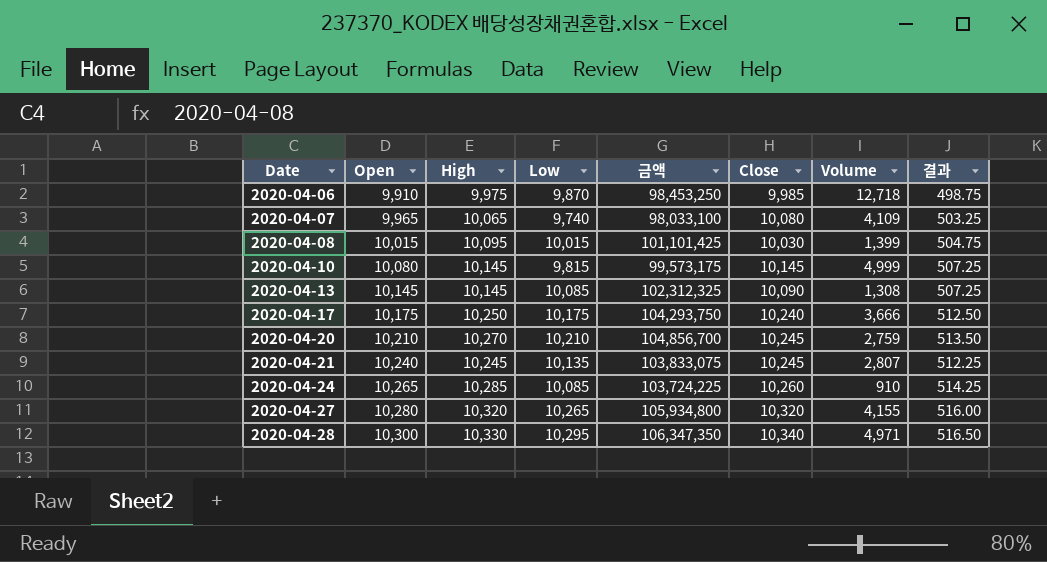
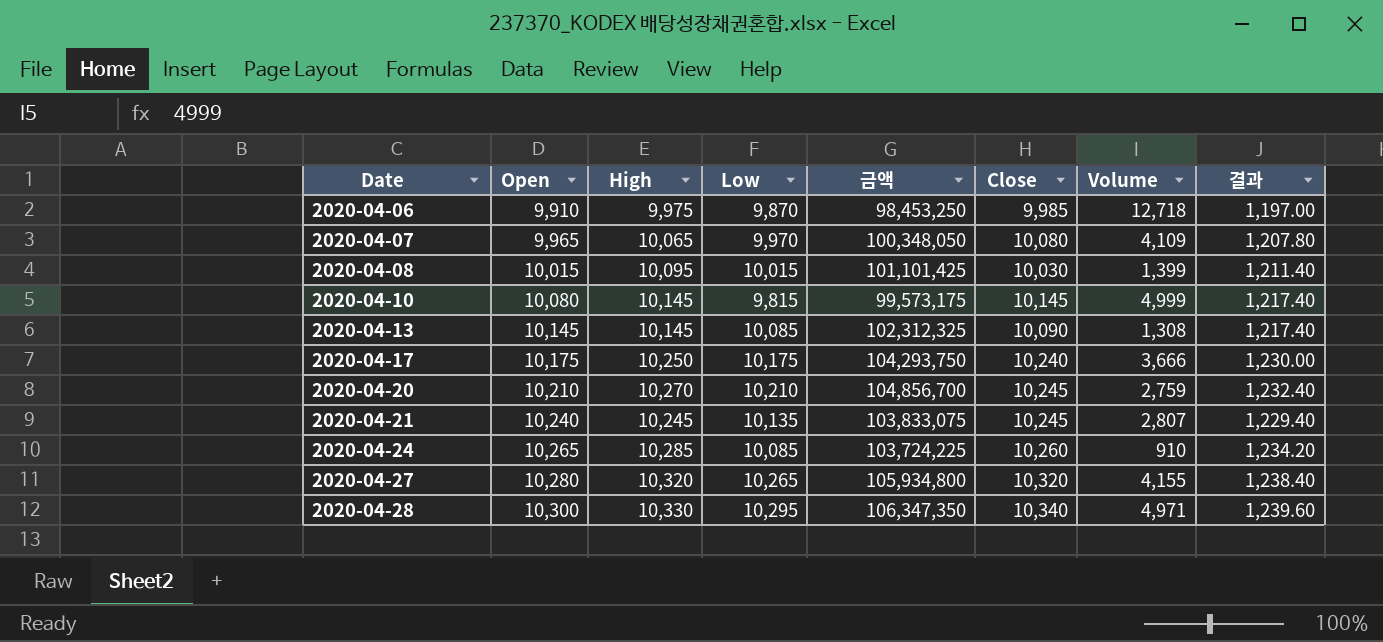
column 결과 | formula: [High] * 0.05 -> [High] * 0.12
2020-04-07 | Low: 9,740 -> 9,970
2020-04-07 | 금액: 98,033,100 -> 100,348,050

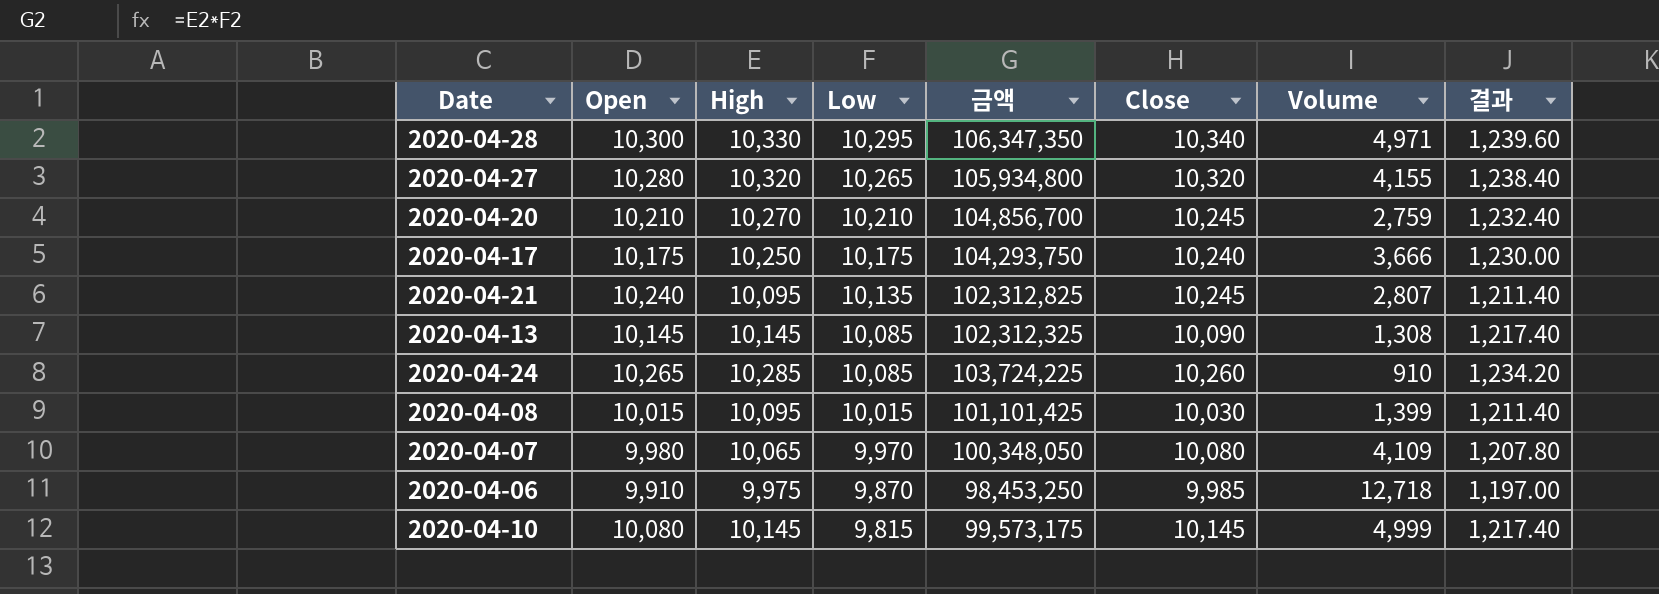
row order: Date ascending -> Low descending
2020-04-21 | High: 10,245 -> 10,095
2020-04-21 | 금액: 103,833,075 -> 102,312,825
2020-04-21 | 결과: 1,229.40 -> 1,211.40
2020-04-07 | Open: 9,965 -> 9,980

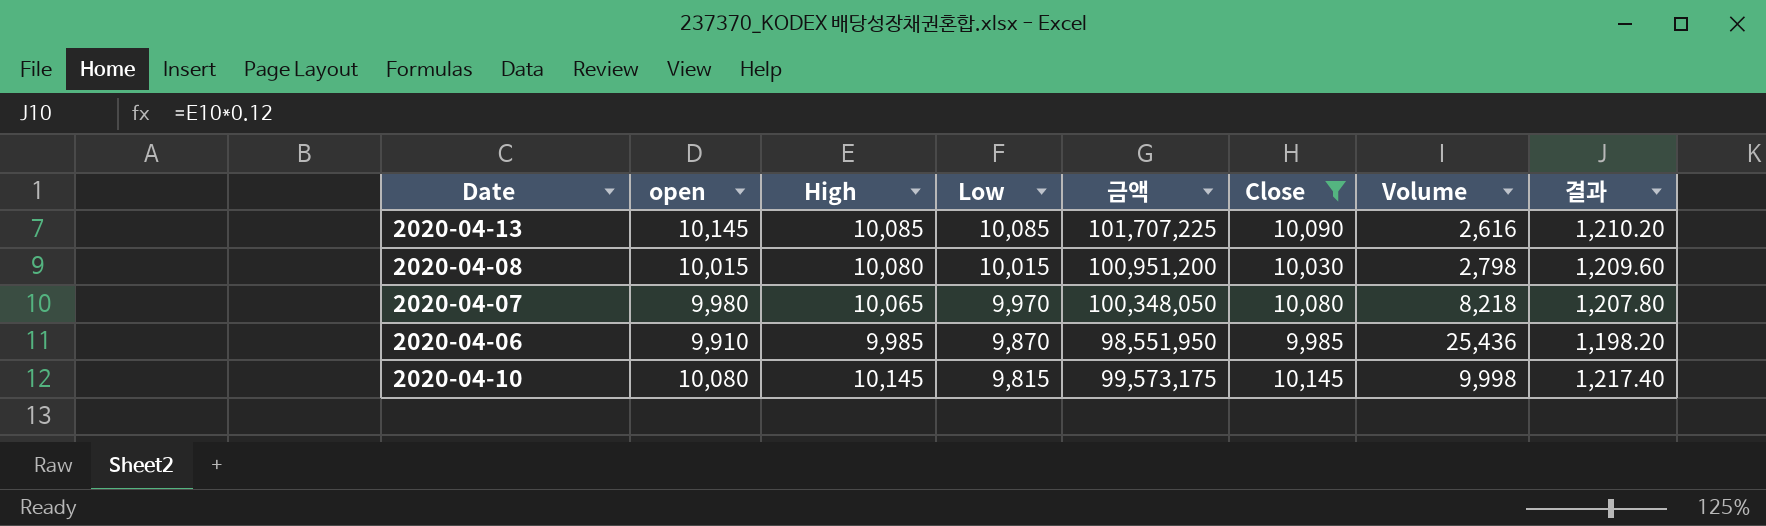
filter: none -> Close <= 10,145
column name: Open -> open
2020-04-13 | High: 10,145 -> 10,085
2020-04-13 | 금액: 102,312,325 -> 101,707,225
2020-04-13 | Volume: 1,308 -> 2,616
2020-04-13 | 결과: 1,217.40 -> 1,210.20
2020-04-08 | High: 10,095 -> 10,080
2020-04-08 | 금액: 101,101,425 -> 100,951,200
2020-04-08 | Volume: 1,399 -> 2,798
2020-04-08 | 결과: 1,211.40 -> 1,209.60
2020-04-07 | Volume: 4,109 -> 8,218
2020-04-06 | High: 9,975 -> 9,985
2020-04-06 | 금액: 98,453,250 -> 98,551,950
2020-04-06 | Volume: 12,718 -> 25,436
2020-04-06 | 결과: 1,197.00 -> 1,198.20
2020-04-10 | Volume: 4,999 -> 9,998

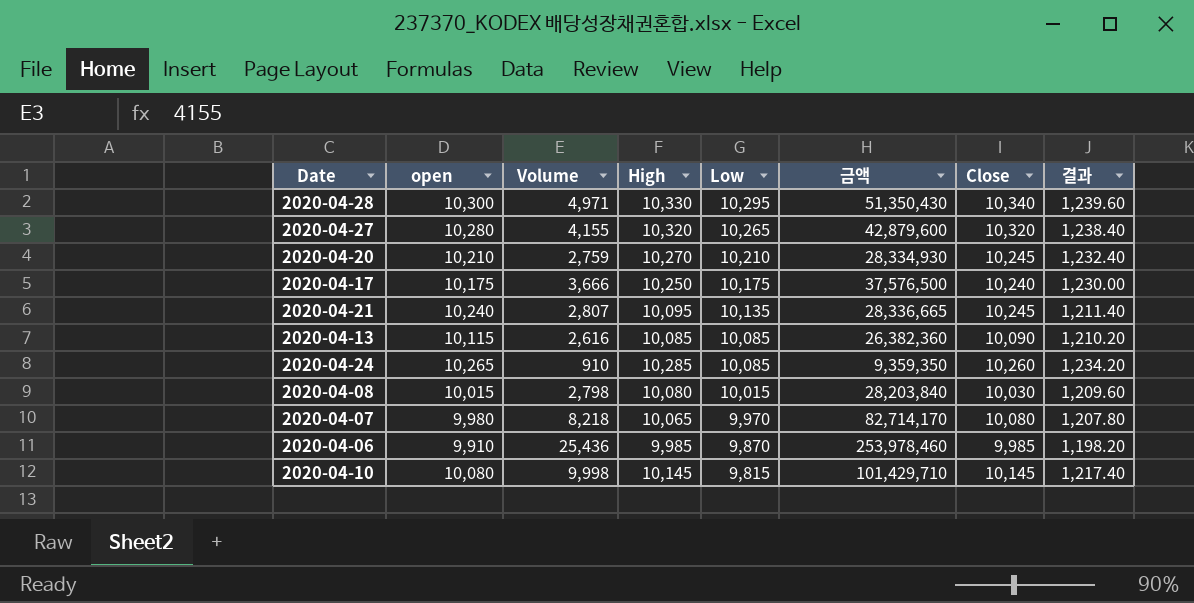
filter: Close <= 10,145 -> none
column Volume | position: 7 -> 3
column 금액 | formula: [High] * [Low] -> [Volume] * [High]
2020-04-13 | open: 10,145 -> 10,115

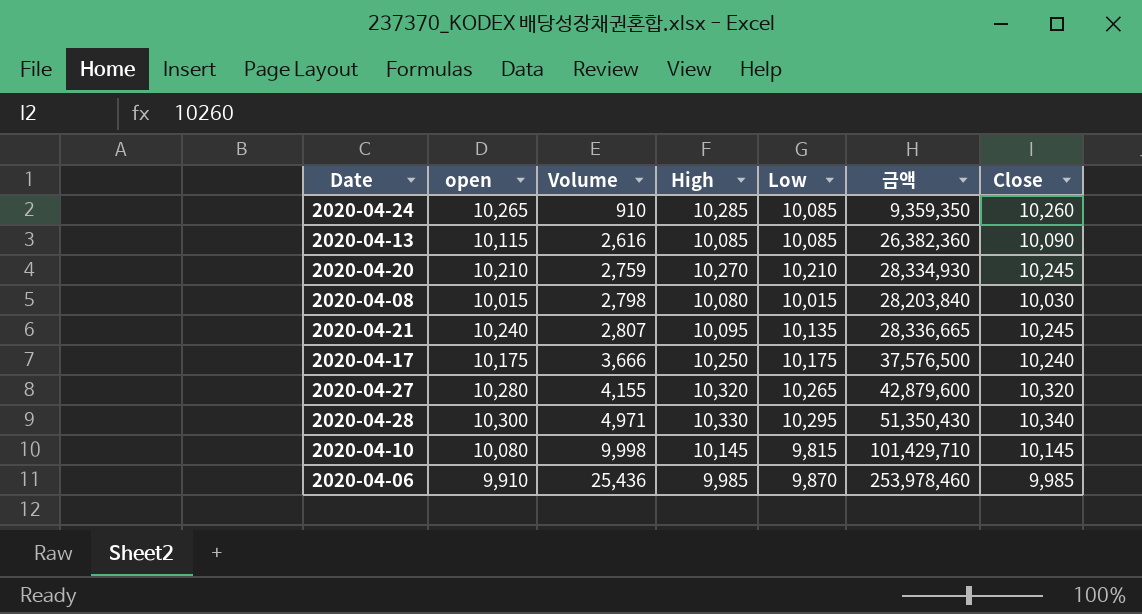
row order: Low descending -> Volume ascending
column 결과 | formula: [High] * 0.12 -> none
row 2020-04-07: 9,980 | 8,218 | 10,065 | 9,970 | 82,714,170 | 10,080 | 1,207.80 -> none

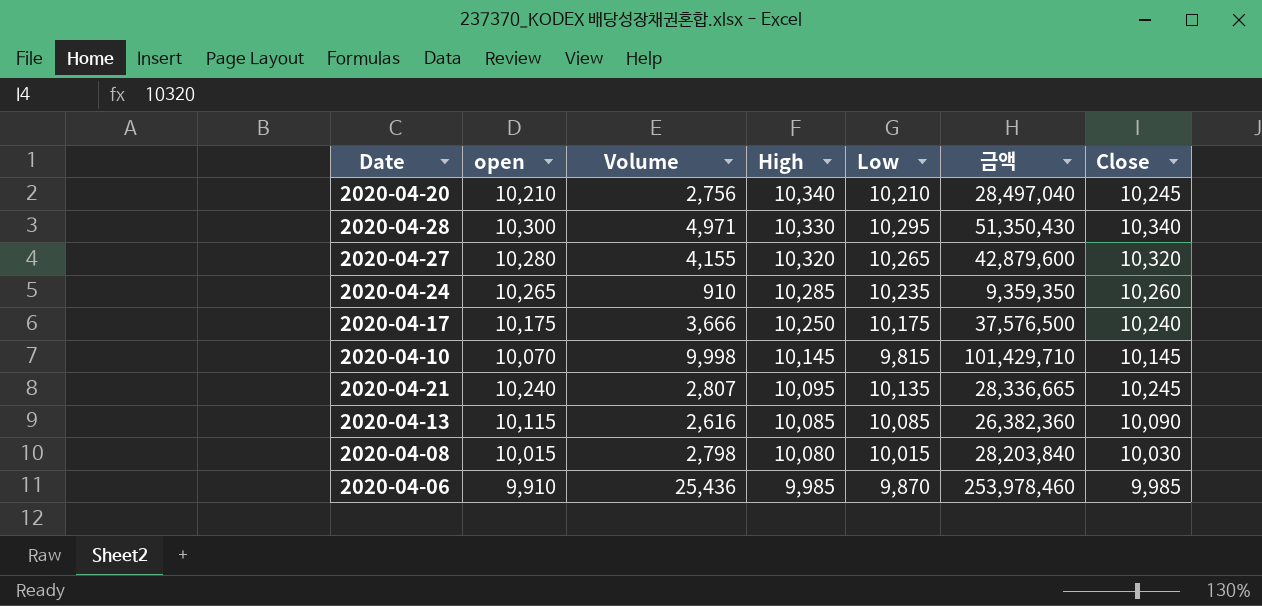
row order: Volume ascending -> High descending
2020-04-20 | Volume: 2,759 -> 2,756
2020-04-20 | High: 10,270 -> 10,340
2020-04-20 | 금액: 28,334,930 -> 28,497,040
2020-04-24 | Low: 10,085 -> 10,235
2020-04-10 | open: 10,080 -> 10,070

